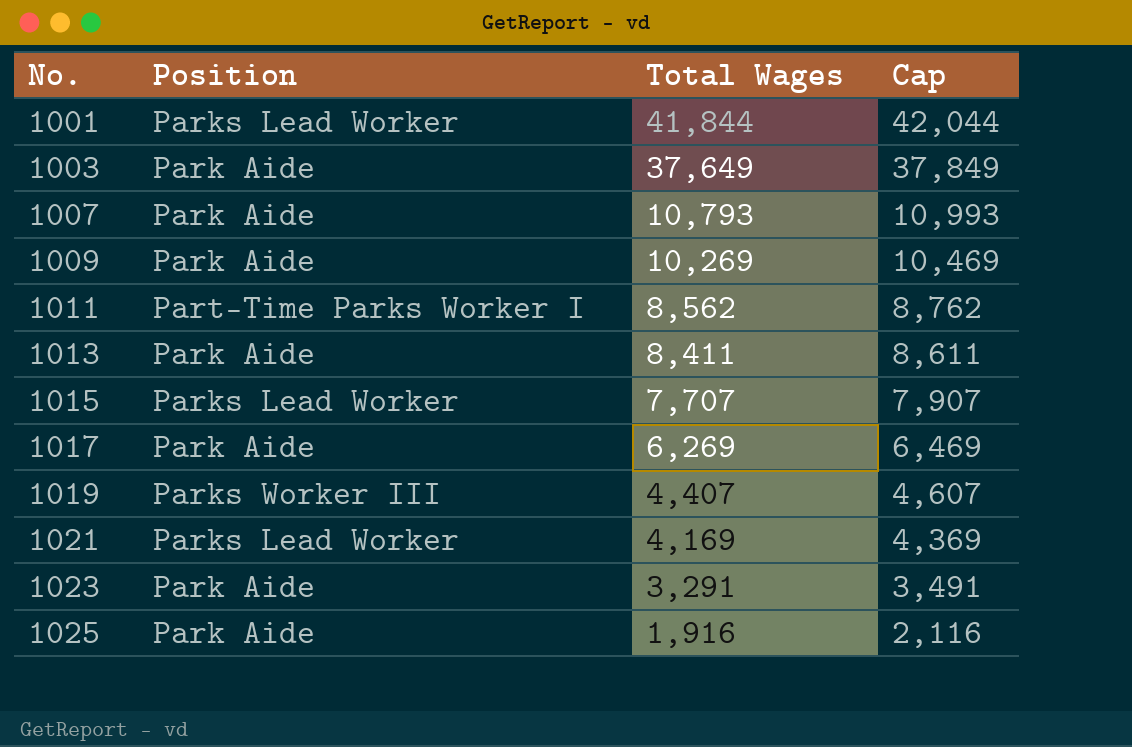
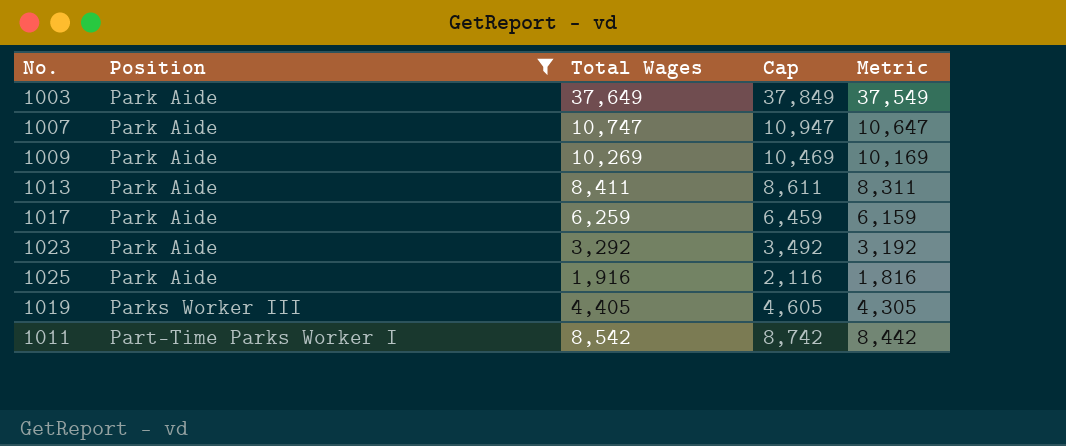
filter: none -> Position != Parks Lead Worker
row order: No. ascending -> Position ascending
column Metric | formula: none -> [Total Wages] - 100
1007 | Total Wages: 10,793 -> 10,747
1007 | Cap: 10,993 -> 10,947
1017 | Total Wages: 6,269 -> 6,259
1017 | Cap: 6,469 -> 6,459
1023 | Total Wages: 3,291 -> 3,292
1023 | Cap: 3,491 -> 3,492
1019 | Total Wages: 4,407 -> 4,405
1019 | Cap: 4,607 -> 4,605
1011 | Total Wages: 8,562 -> 8,542
1011 | Cap: 8,762 -> 8,742

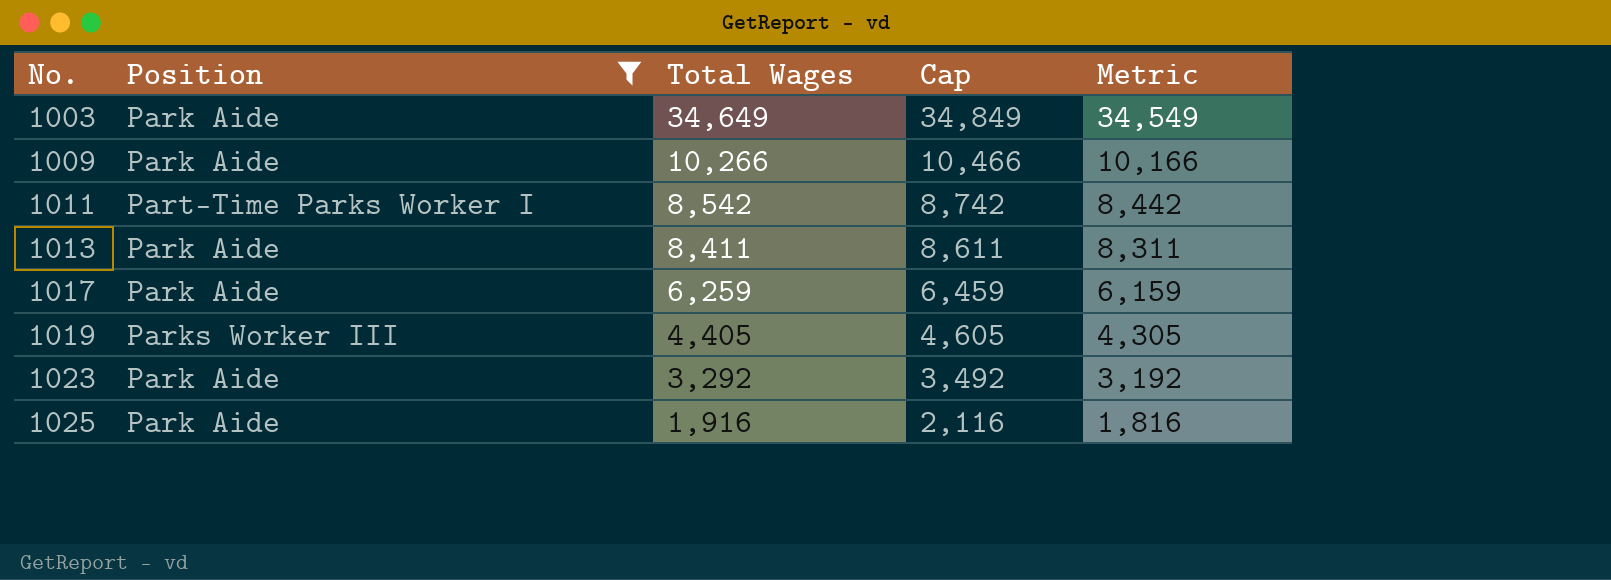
row order: Position ascending -> No. ascending
row 1007: Park Aide | 10,747 | 10,947 | 10,647 -> none
1003 | Total Wages: 37,649 -> 34,649
1003 | Cap: 37,849 -> 34,849
1003 | Metric: 37,549 -> 34,549
1009 | Total Wages: 10,269 -> 10,266
1009 | Cap: 10,469 -> 10,466
1009 | Metric: 10,169 -> 10,166

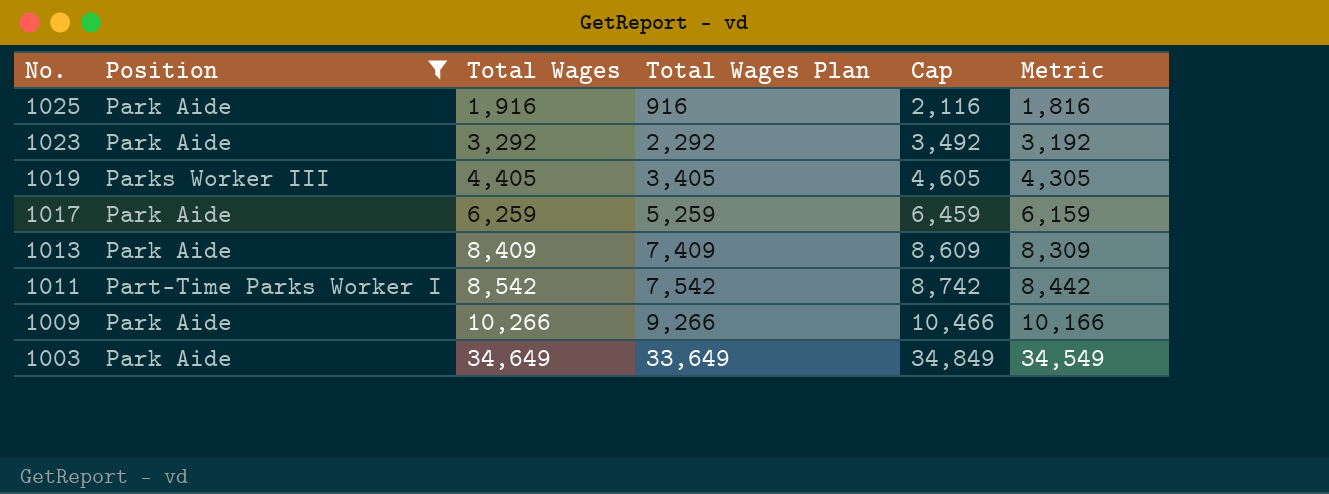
row order: No. ascending -> No. descending
column Total Wages Plan | formula: none -> [Total Wages] - 1000
1013 | Total Wages: 8,411 -> 8,409
1013 | Cap: 8,611 -> 8,609
1013 | Metric: 8,311 -> 8,309

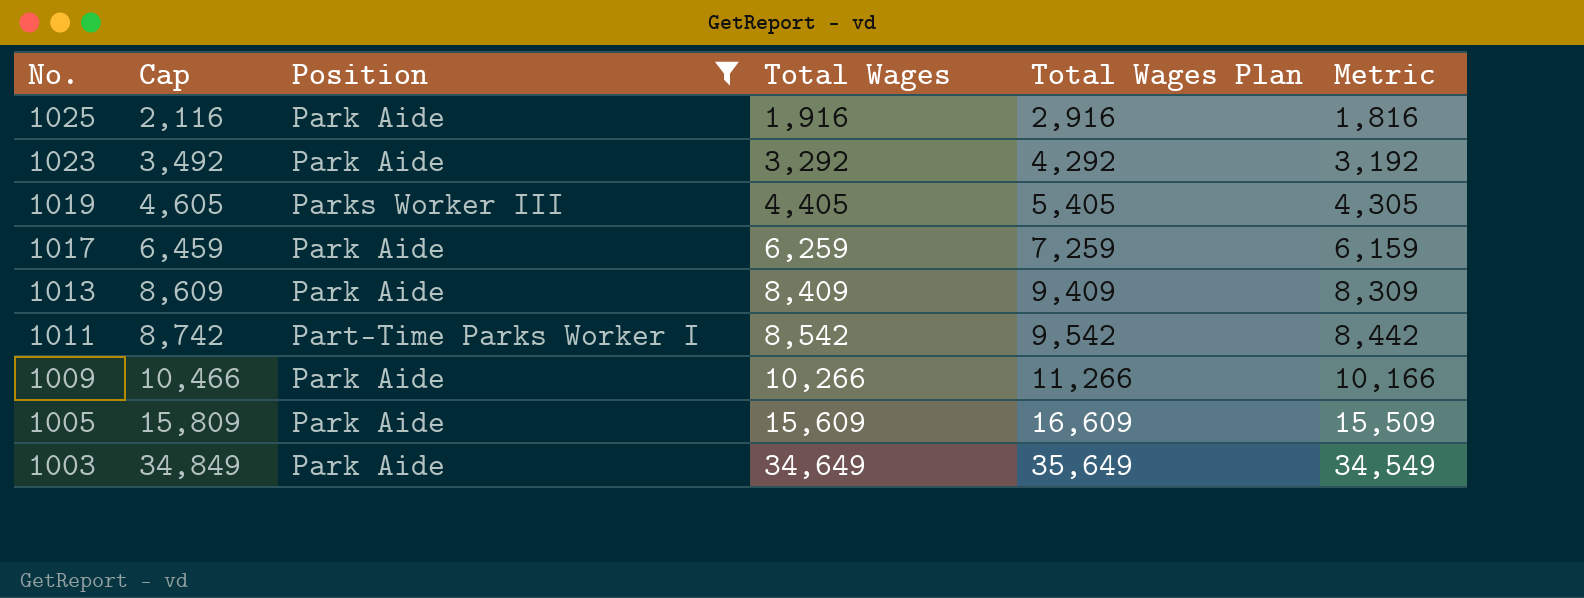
column Cap | position: 5 -> 2
column Total Wages Plan | formula: [Total Wages] - 1000 -> [Total Wages] + 1000
row 1005: none -> 15,809 | Park Aide | 15,609 | 16,609 | 15,509

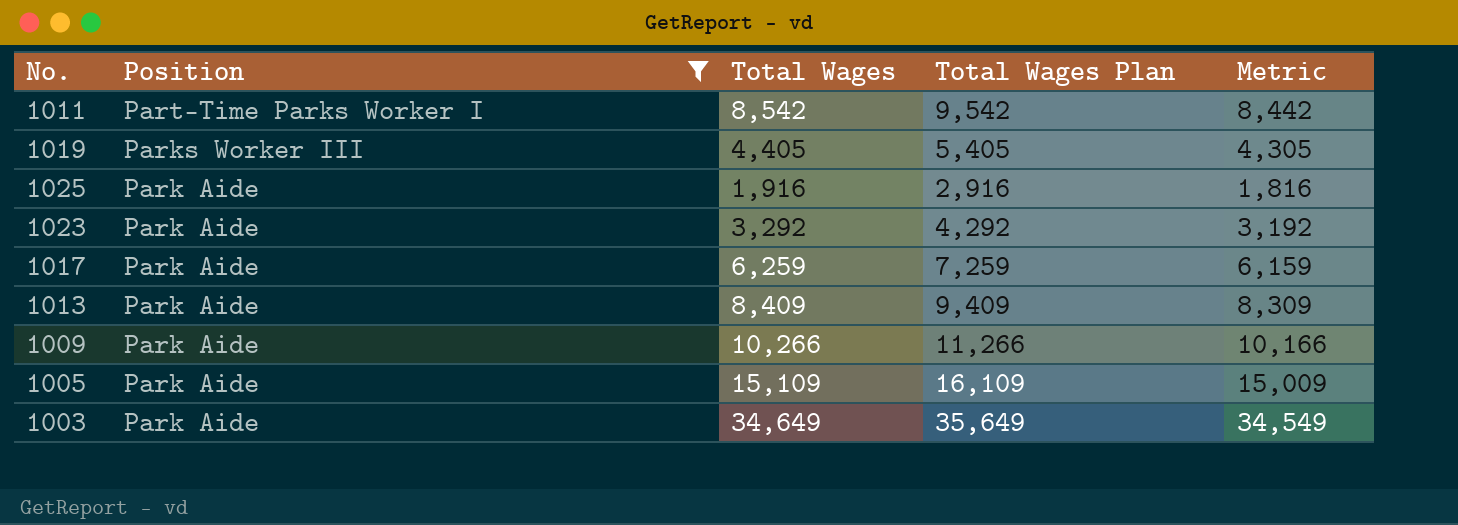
row order: No. descending -> Position descending
column Cap | formula: [Total Wages] + 200 -> none
1005 | Total Wages: 15,609 -> 15,109
1005 | Total Wages Plan: 16,609 -> 16,109
1005 | Metric: 15,509 -> 15,009

